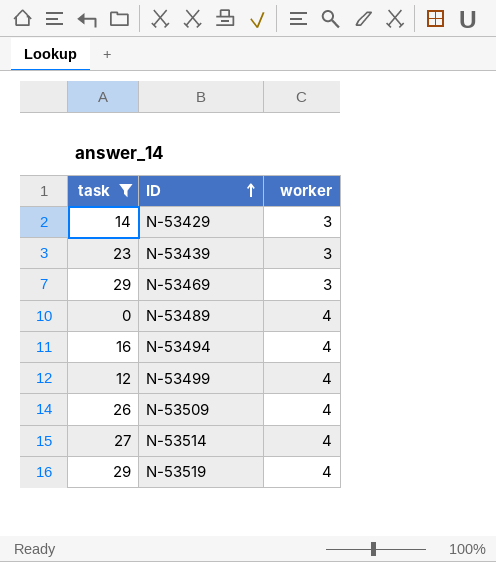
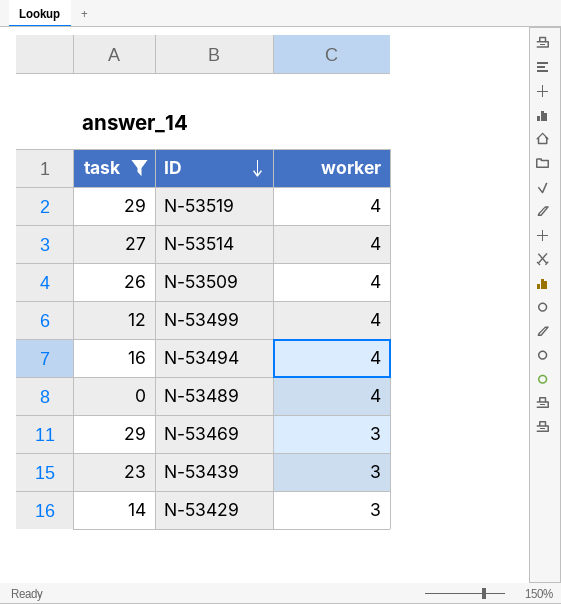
row order: ID ascending -> ID descending

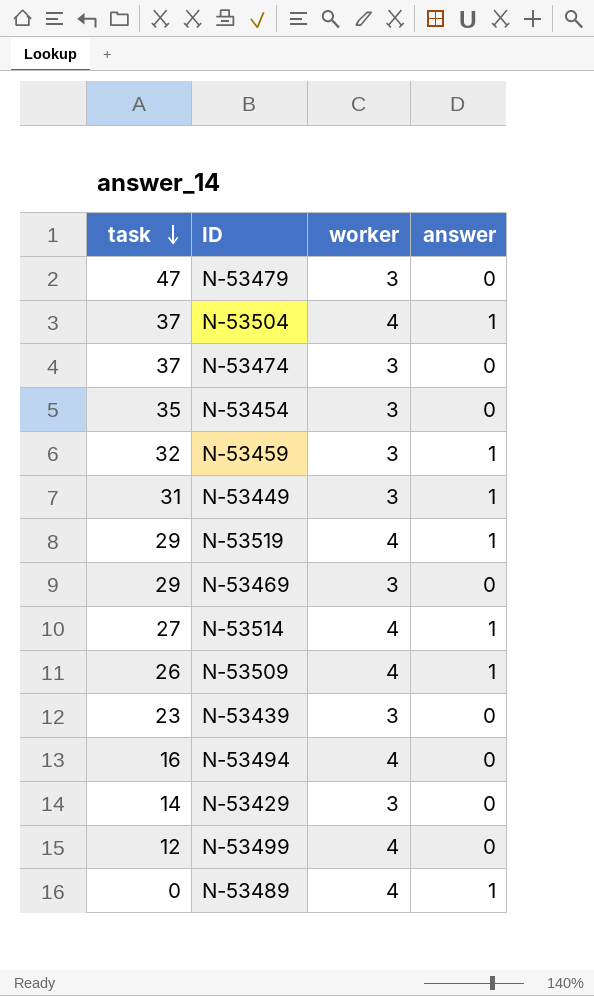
filter: task <= 29 -> none
row order: ID descending -> task descending
column answer | position: none -> 4

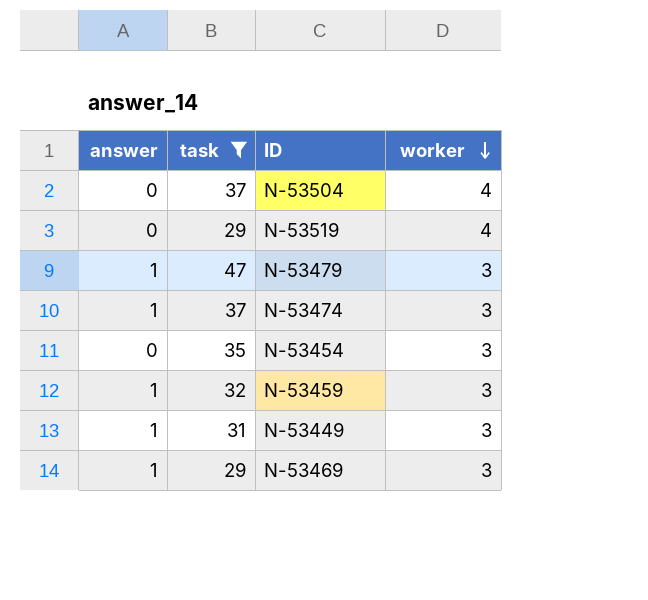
filter: none -> task >= 29
row order: task descending -> worker descending
column answer | position: 4 -> 1
N-53504 | answer: 1 -> 0
N-53519 | answer: 1 -> 0
N-53479 | answer: 0 -> 1
N-53474 | answer: 0 -> 1
N-53469 | answer: 0 -> 1

